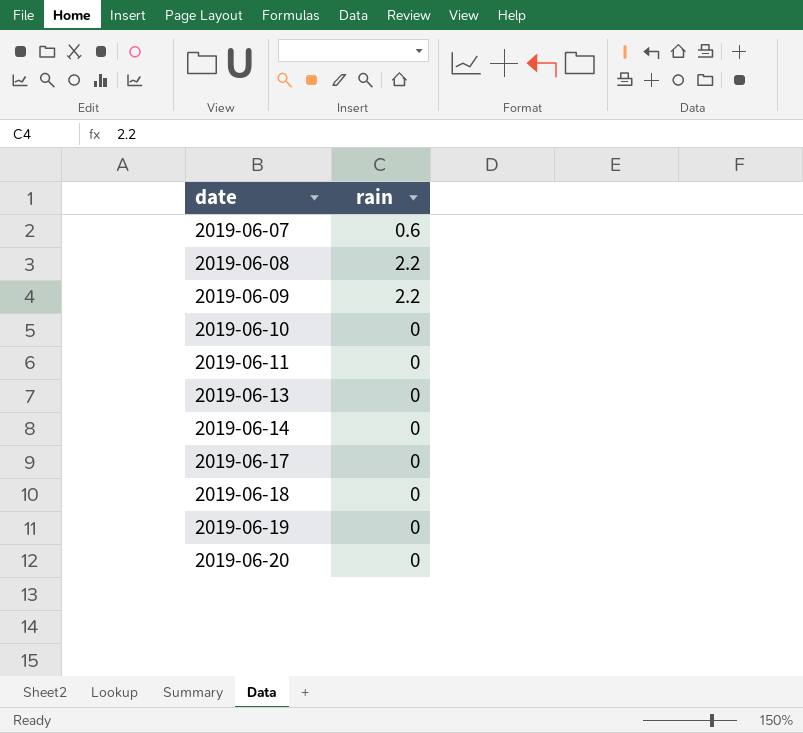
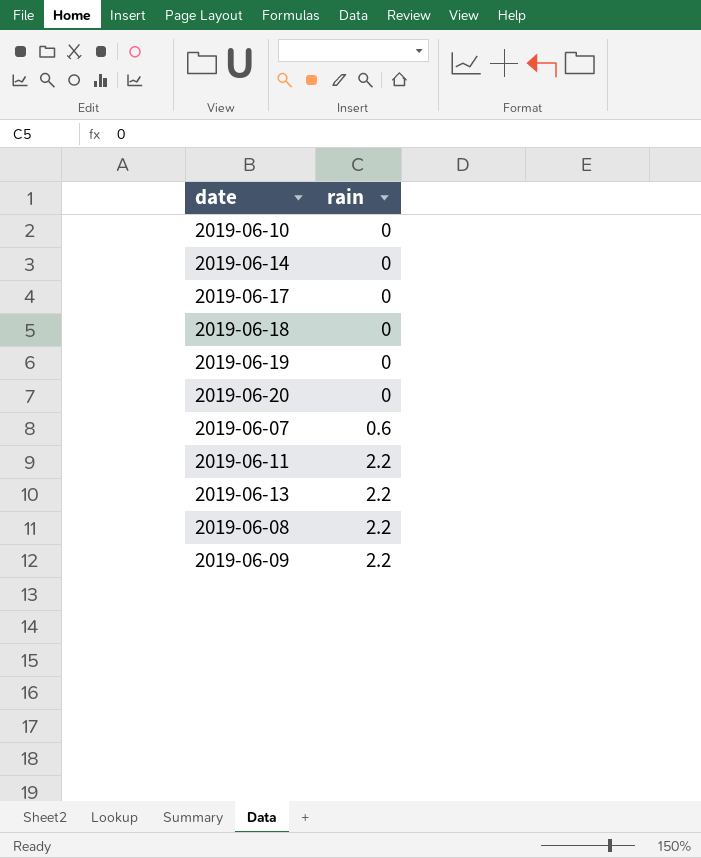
row order: date ascending -> rain ascending
2019-06-11 | rain: 0 -> 2.2
2019-06-13 | rain: 0 -> 2.2

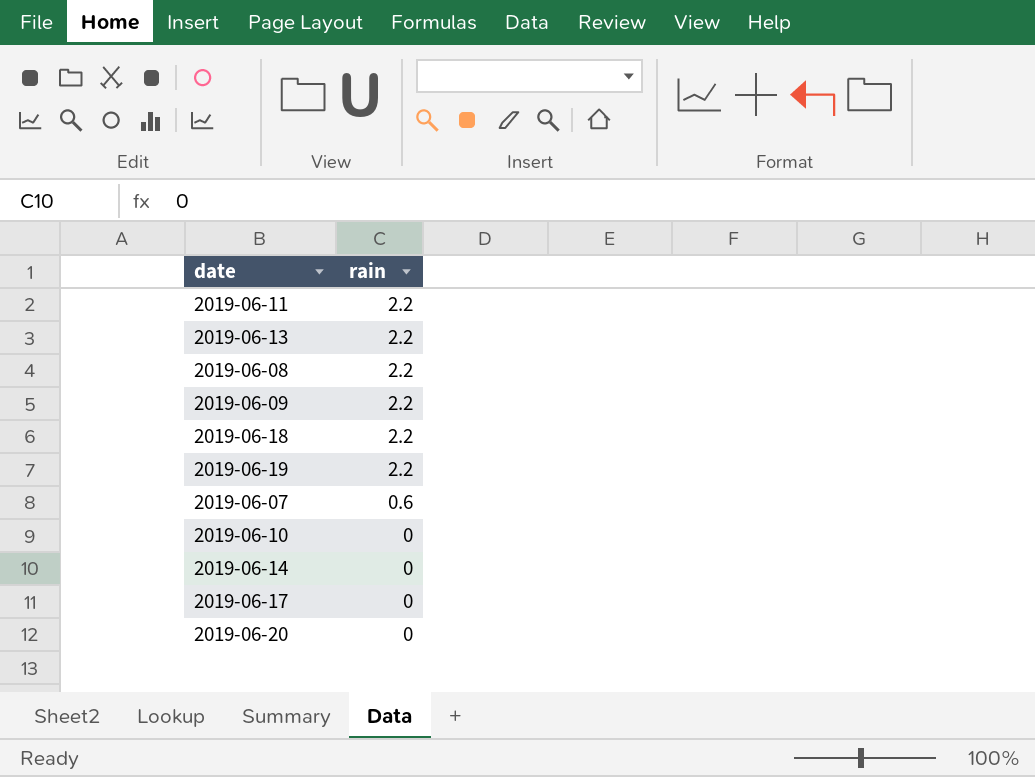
row order: rain ascending -> rain descending
2019-06-18 | rain: 0 -> 2.2
2019-06-19 | rain: 0 -> 2.2

